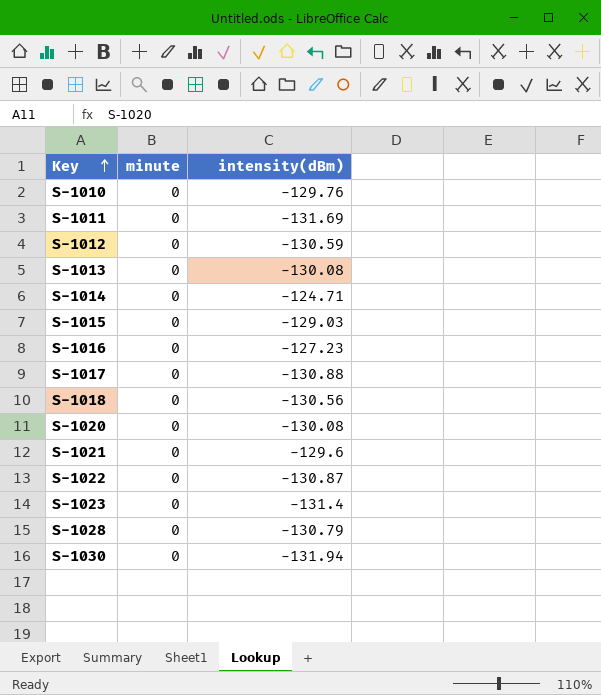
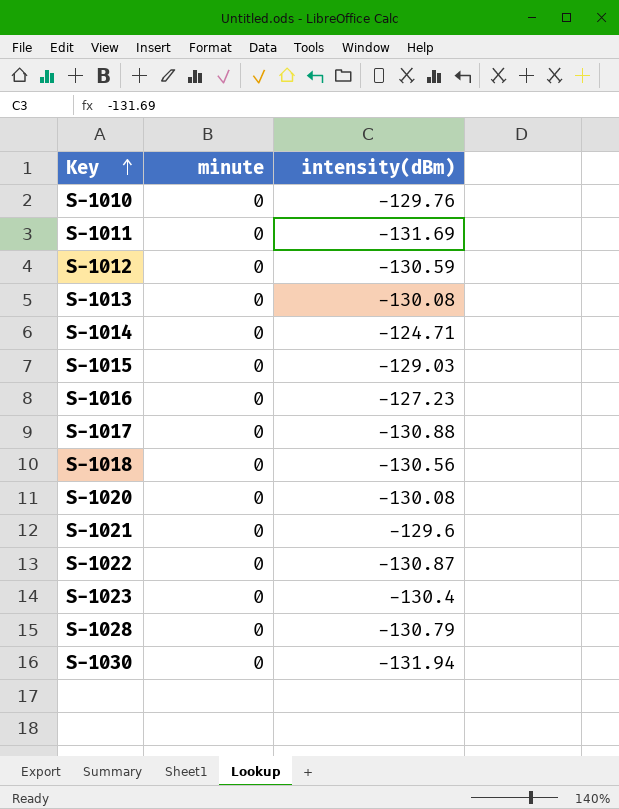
S-1023 | intensity(dBm): -131.4 -> -130.4

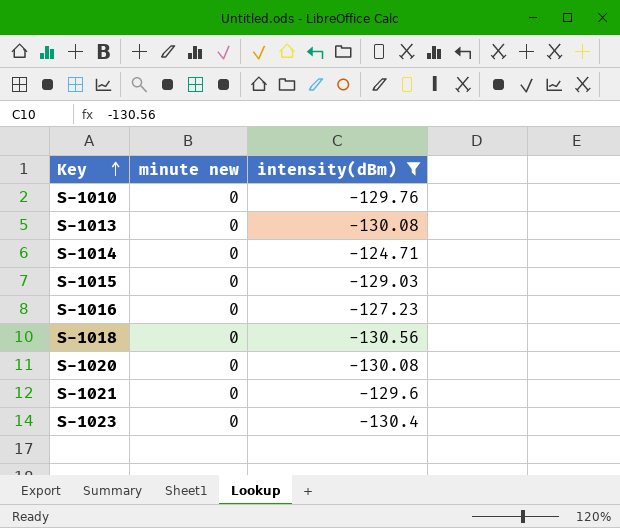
filter: none -> intensity(dBm) >= -130.56
column name: minute -> minute new

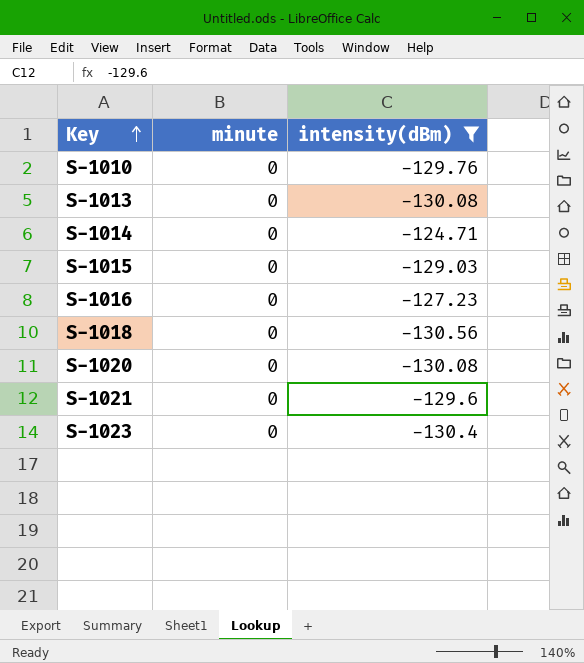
column name: minute new -> minute

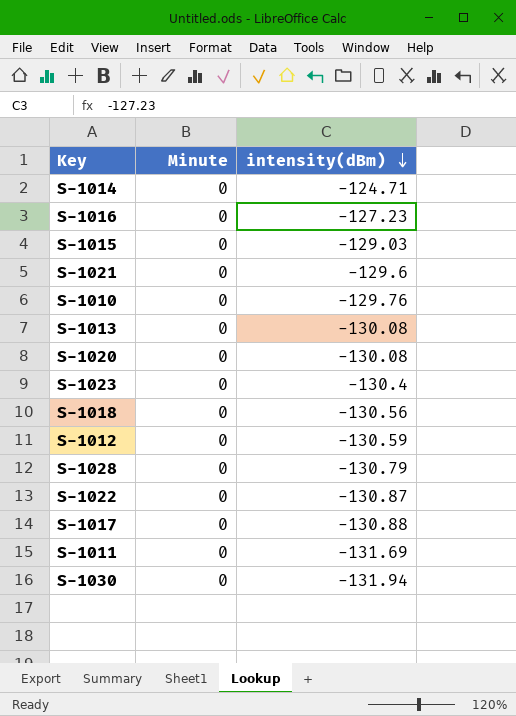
filter: intensity(dBm) >= -130.56 -> none
row order: Key ascending -> intensity(dBm) descending
column name: minute -> Minute

